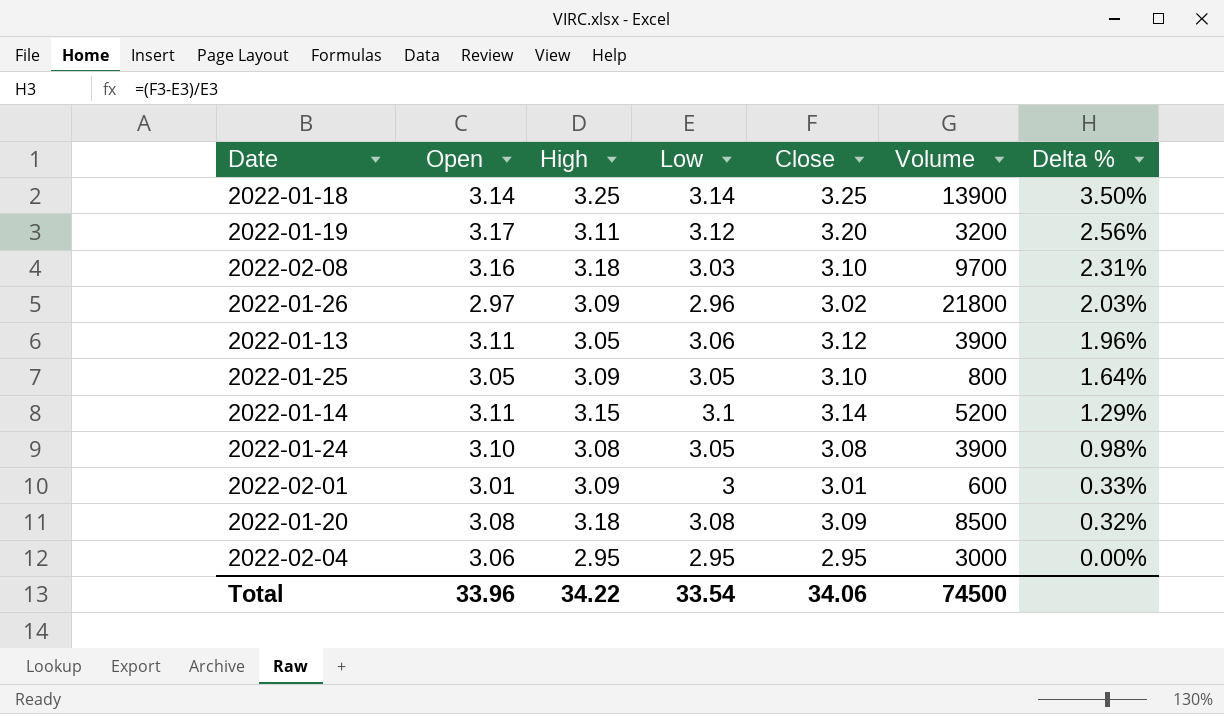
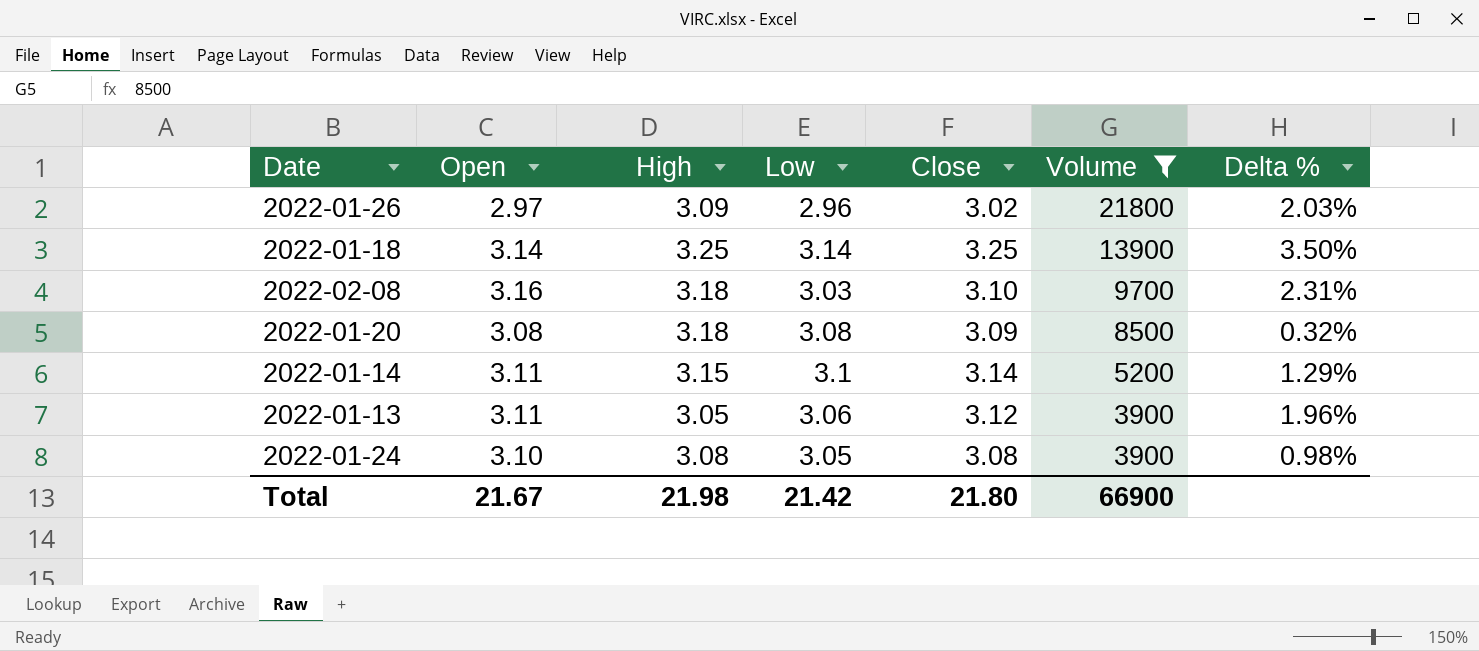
filter: none -> Volume >= 3900
row order: Delta % descending -> Volume descending
Total | Open: 33.96 -> 21.67
Total | High: 34.22 -> 21.98
Total | Low: 33.54 -> 21.42
Total | Close: 34.06 -> 21.80
Total | Volume: 74500 -> 66900

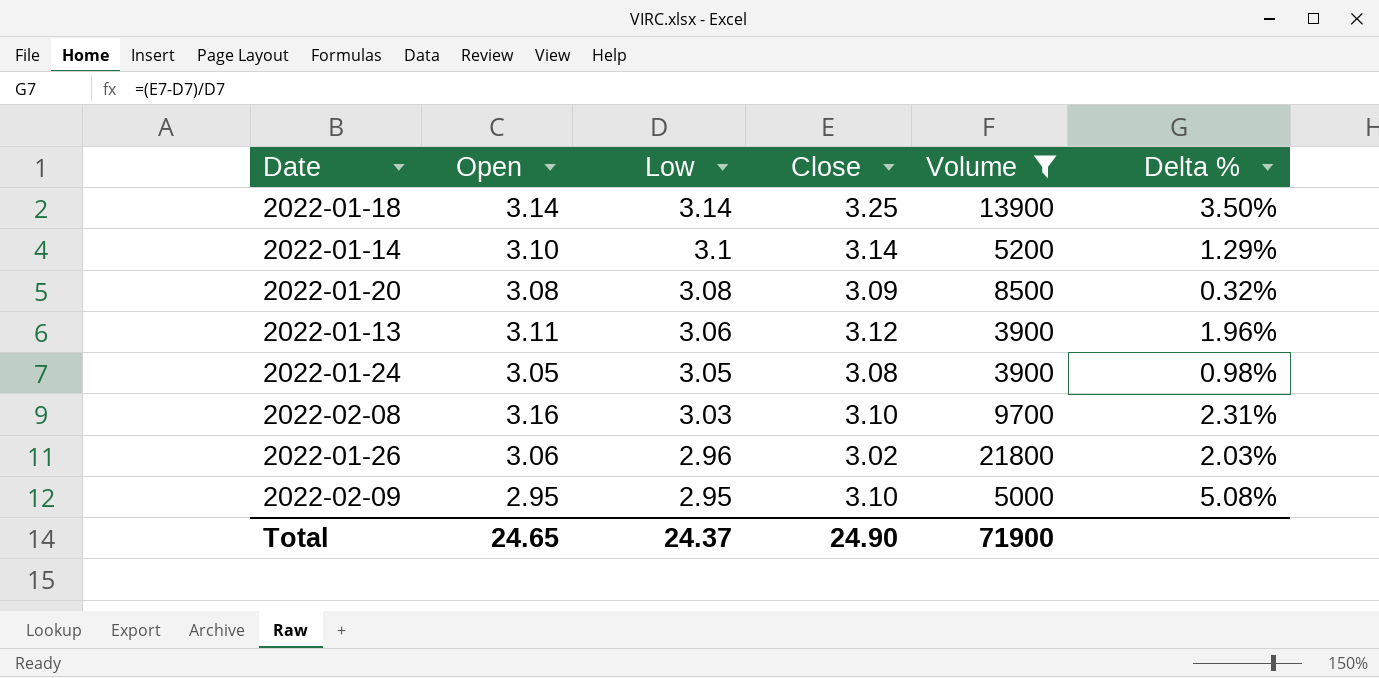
row order: Volume descending -> Low descending
column High | position: 3 -> none
2022-01-14 | Open: 3.11 -> 3.10
2022-01-24 | Open: 3.10 -> 3.05
2022-01-26 | Open: 2.97 -> 3.06
row 2022-02-09: none -> 2.95 | 2.95 | 3.10 | 5000 | 5.08%
Total | Open: 21.67 -> 24.65
Total | Low: 21.42 -> 24.37
Total | Close: 21.80 -> 24.90
Total | Volume: 66900 -> 71900

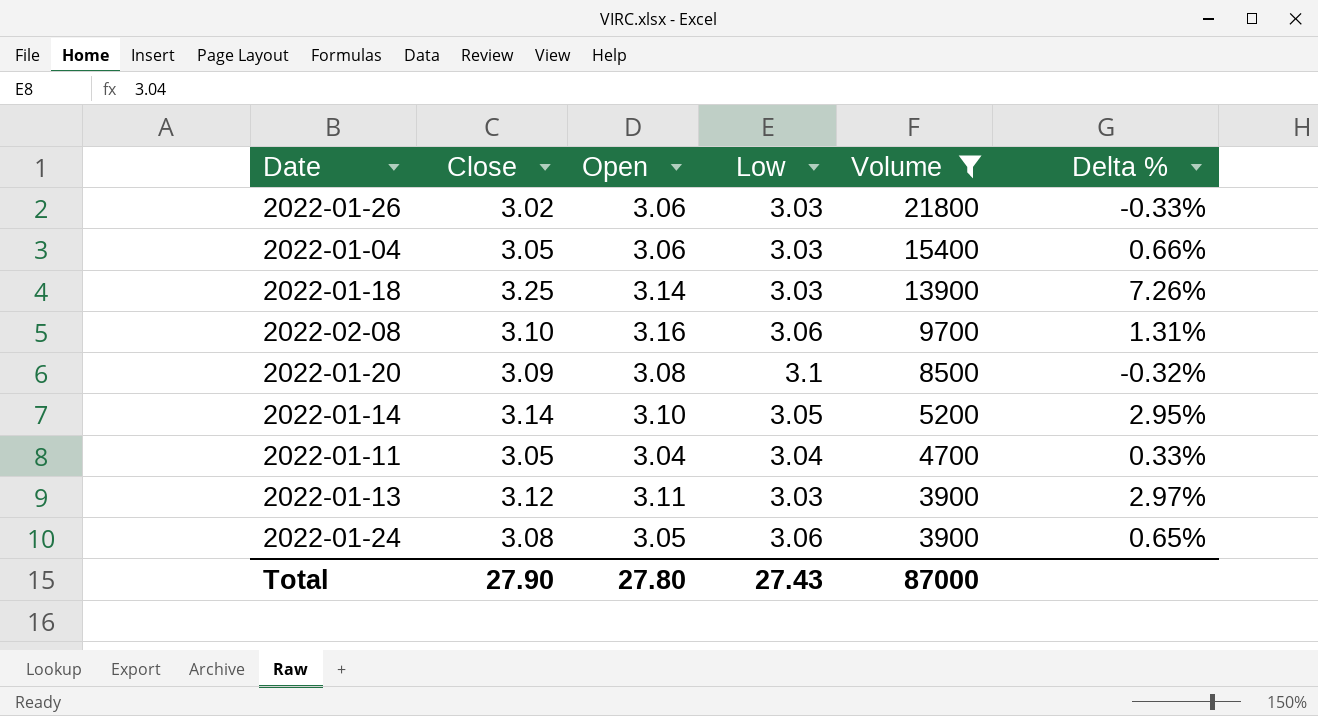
row order: Low descending -> Volume descending
column Close | position: 4 -> 2
row 2022-02-09: 2.95 | 2.95 | 3.10 | 5000 | 5.08% -> none
2022-01-26 | Low: 2.96 -> 3.03
2022-01-26 | Delta %: 2.03% -> -0.33%
row 2022-01-04: none -> 3.05 | 3.06 | 3.03 | 15400 | 0.66%
2022-01-18 | Low: 3.14 -> 3.03
2022-01-18 | Delta %: 3.50% -> 7.26%
2022-02-08 | Low: 3.03 -> 3.06
2022-02-08 | Delta %: 2.31% -> 1.31%
2022-01-20 | Low: 3.08 -> 3.1
2022-01-20 | Delta %: 0.32% -> -0.32%
2022-01-14 | Low: 3.1 -> 3.05
2022-01-14 | Delta %: 1.29% -> 2.95%
row 2022-01-11: none -> 3.05 | 3.04 | 3.04 | 4700 | 0.33%
2022-01-13 | Low: 3.06 -> 3.03
2022-01-13 | Delta %: 1.96% -> 2.97%
2022-01-24 | Low: 3.05 -> 3.06
2022-01-24 | Delta %: 0.98% -> 0.65%
Total | Close: 24.90 -> 27.90
Total | Open: 24.65 -> 27.80
Total | Low: 24.37 -> 27.43
Total | Volume: 71900 -> 87000

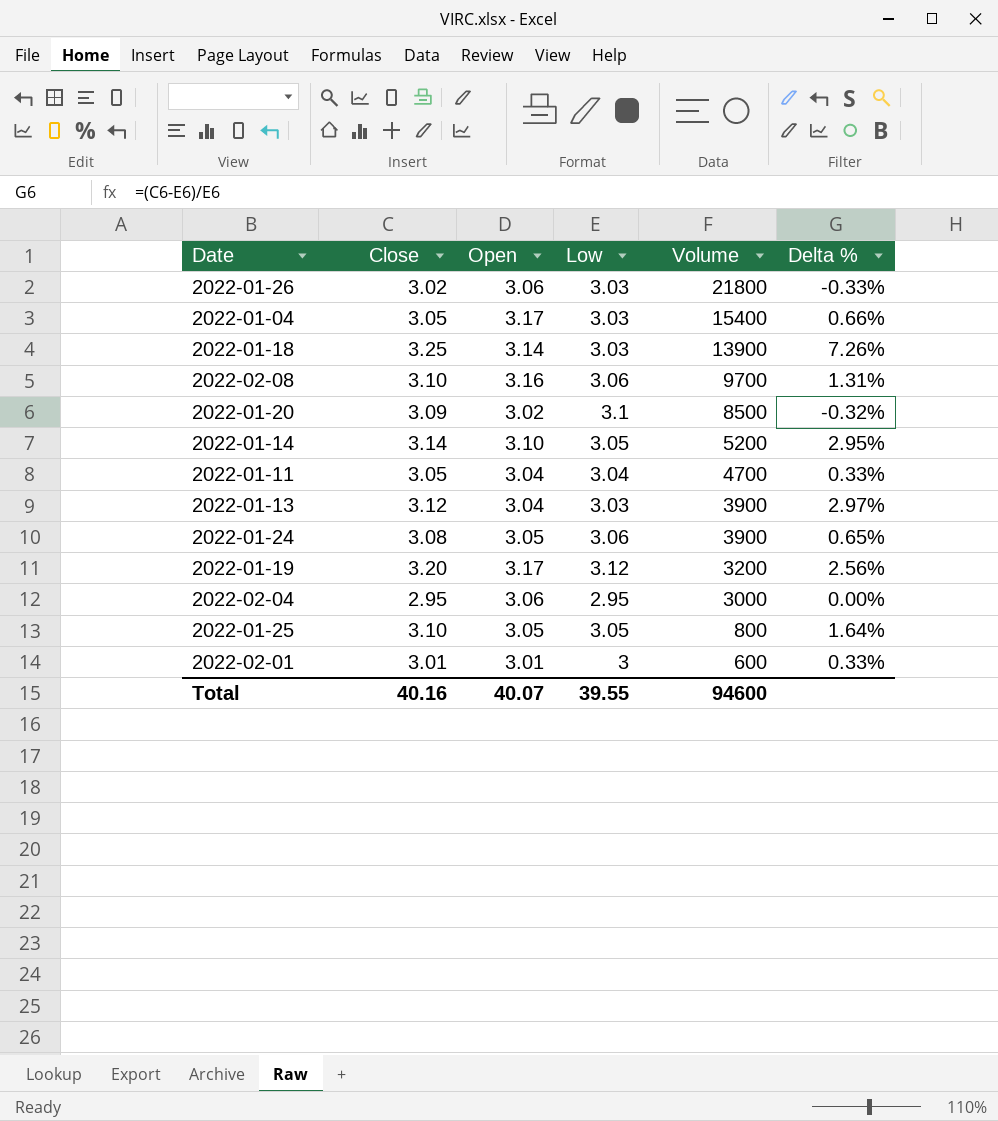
filter: Volume >= 3900 -> none
2022-01-04 | Open: 3.06 -> 3.17
2022-01-20 | Open: 3.08 -> 3.02
2022-01-13 | Open: 3.11 -> 3.04
Total | Close: 27.90 -> 40.16
Total | Open: 27.80 -> 40.07
Total | Low: 27.43 -> 39.55
Total | Volume: 87000 -> 94600

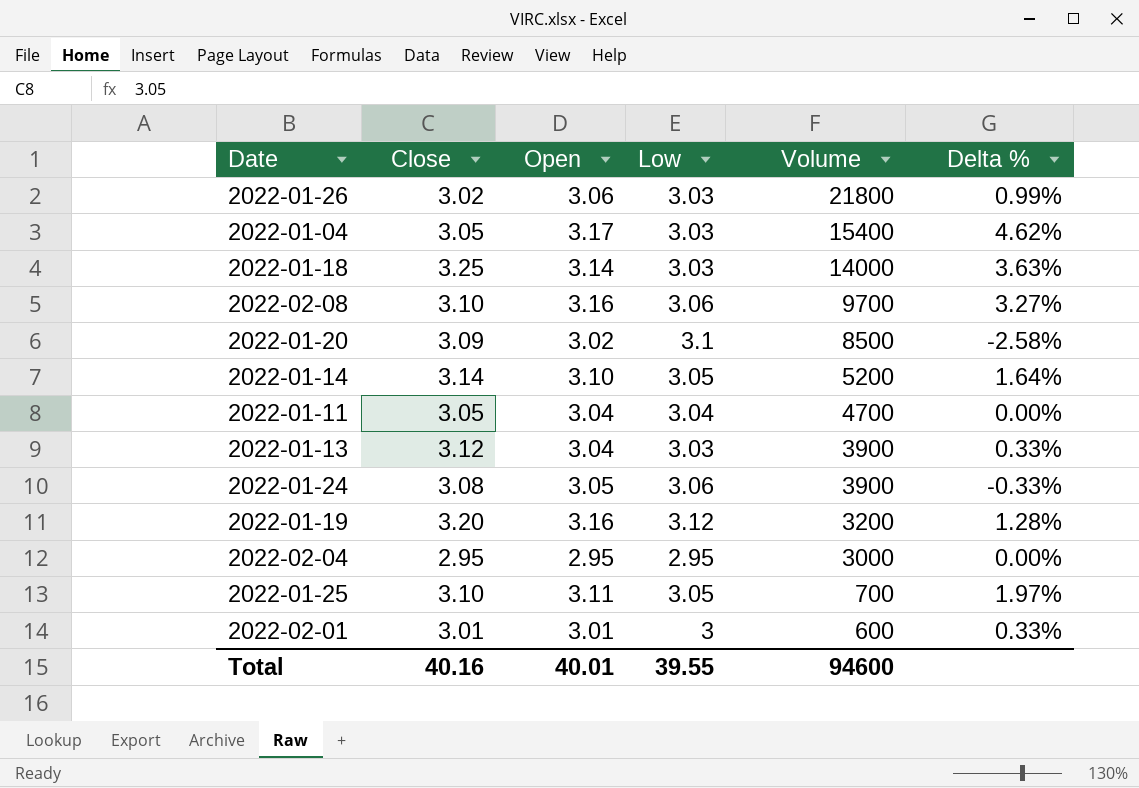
column Delta % | formula: ([Close] - [Low]) / [Low] -> ([Open] - [Low]) / [Low]
2022-01-18 | Volume: 13900 -> 14000
2022-01-19 | Open: 3.17 -> 3.16
2022-02-04 | Open: 3.06 -> 2.95
2022-01-25 | Open: 3.05 -> 3.11
2022-01-25 | Volume: 800 -> 700
Total | Open: 40.07 -> 40.01

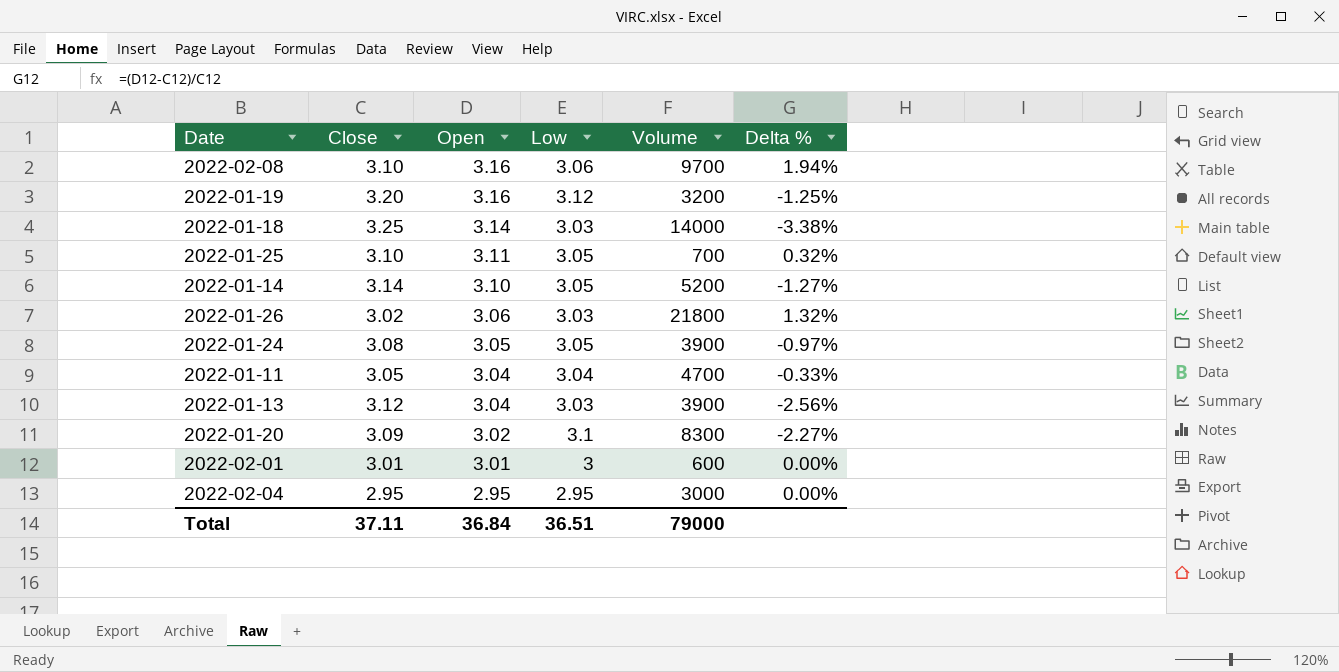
row order: Volume descending -> Open descending
column Delta % | formula: ([Open] - [Low]) / [Low] -> ([Open] - [Close]) / [Close]
row 2022-01-04: 3.05 | 3.17 | 3.03 | 15400 | 4.62% -> none
2022-01-24 | Low: 3.06 -> 3.05
2022-01-20 | Volume: 8500 -> 8300
Total | Close: 40.16 -> 37.11
Total | Open: 40.01 -> 36.84
Total | Low: 39.55 -> 36.51
Total | Volume: 94600 -> 79000

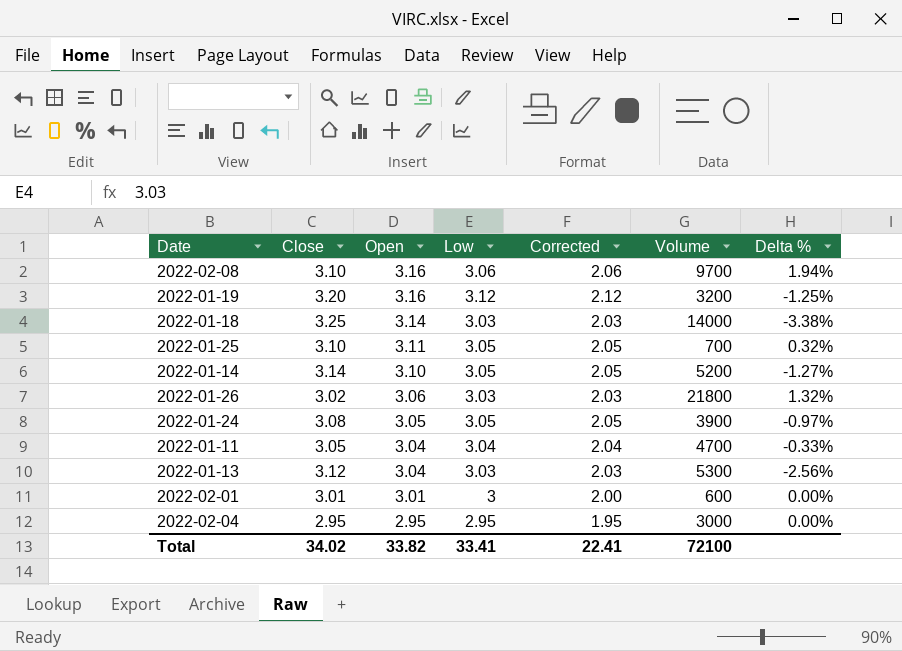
column Corrected | formula: none -> [Low] - 1
row 2022-01-20: 3.09 | 3.02 | 3.1 | 8300 | -2.27% -> none
2022-01-13 | Volume: 3900 -> 5300
Total | Close: 37.11 -> 34.02
Total | Open: 36.84 -> 33.82
Total | Low: 36.51 -> 33.41
Total | Volume: 79000 -> 72100

